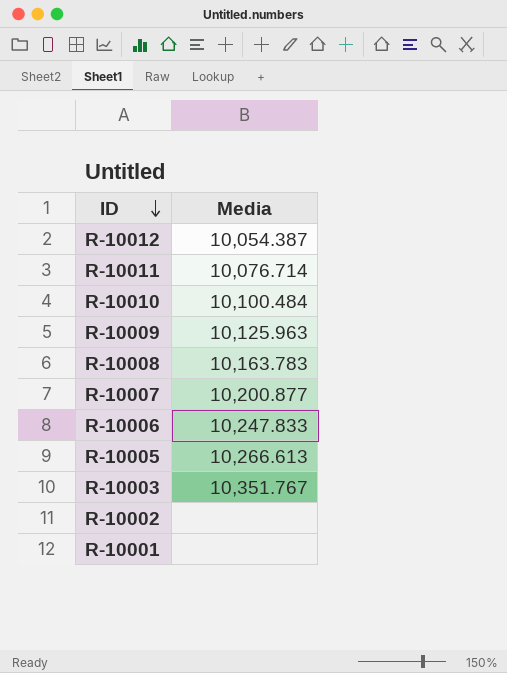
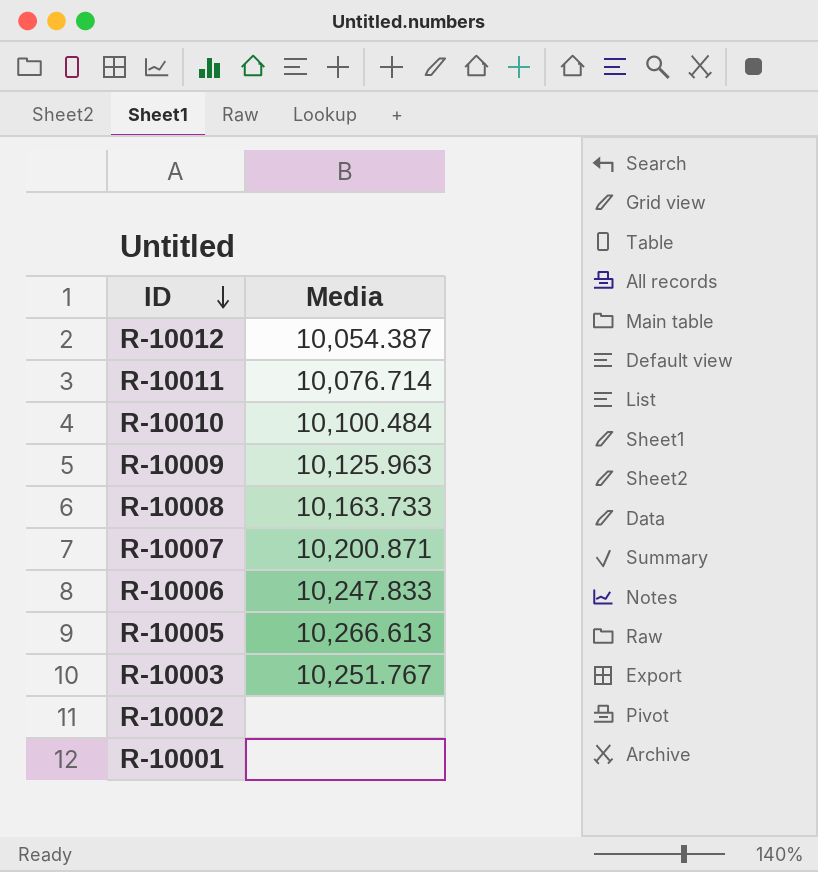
R-10008 | Media: 10,163.783 -> 10,163.733
R-10007 | Media: 10,200.877 -> 10,200.871
R-10003 | Media: 10,351.767 -> 10,251.767

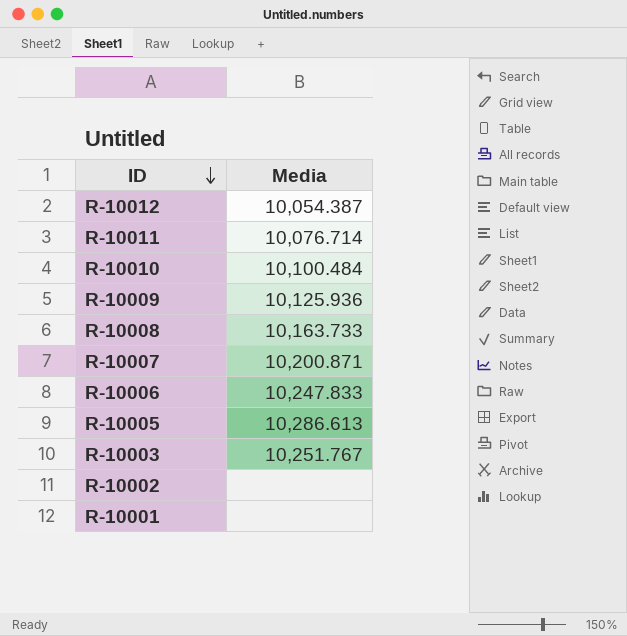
R-10009 | Media: 10,125.963 -> 10,125.936
R-10005 | Media: 10,266.613 -> 10,286.613

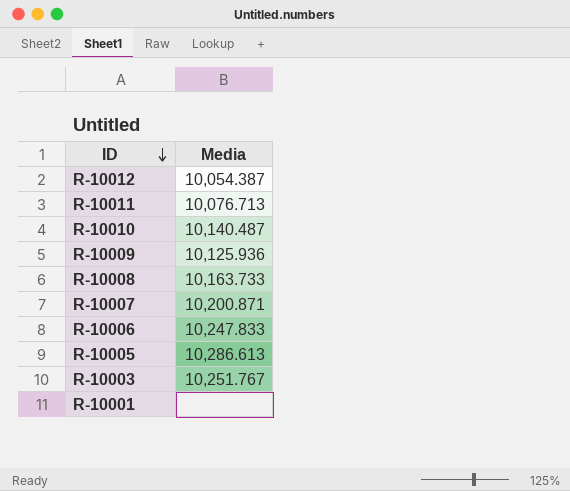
row R-10002: none -> none
R-10011 | Media: 10,076.714 -> 10,076.713
R-10010 | Media: 10,100.484 -> 10,140.487

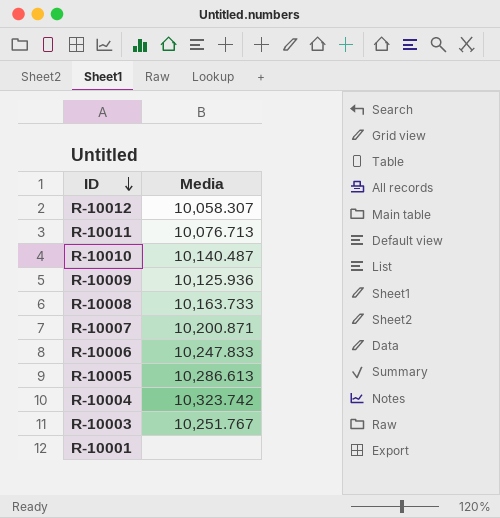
R-10012 | Media: 10,054.387 -> 10,058.307
row R-10004: none -> 10,323.742

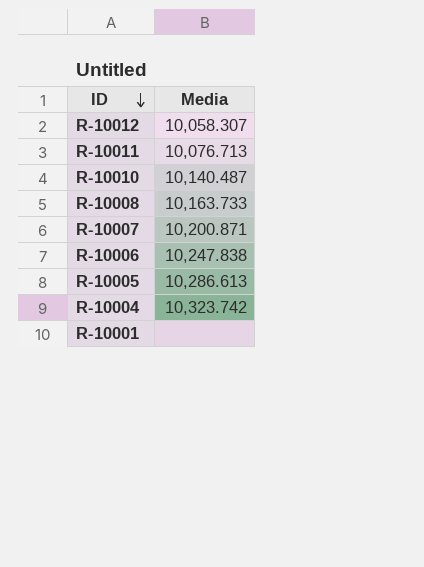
row R-10009: 10,125.936 -> none
row R-10003: 10,251.767 -> none
R-10006 | Media: 10,247.833 -> 10,247.838

